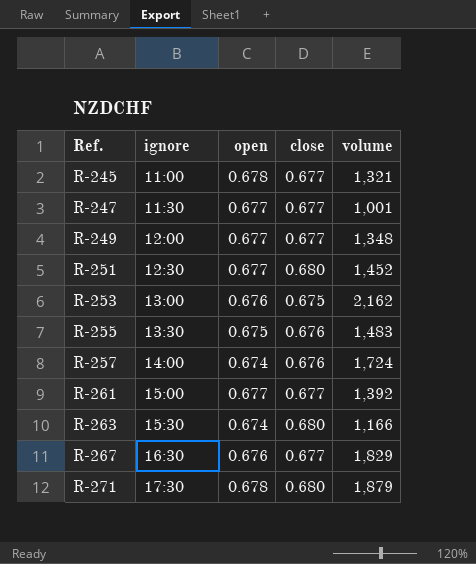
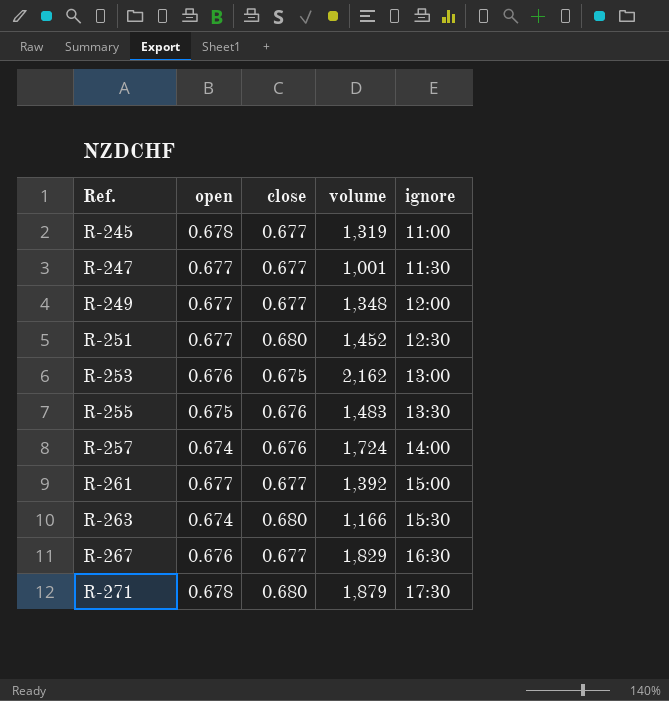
column ignore | position: 2 -> 5
R-245 | volume: 1,321 -> 1,319

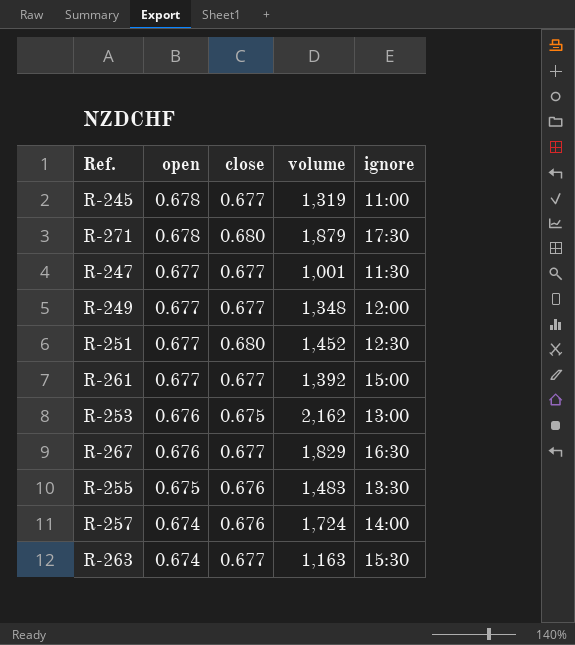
row order: Ref. ascending -> open descending
R-263 | close: 0.680 -> 0.677
R-263 | volume: 1,166 -> 1,163

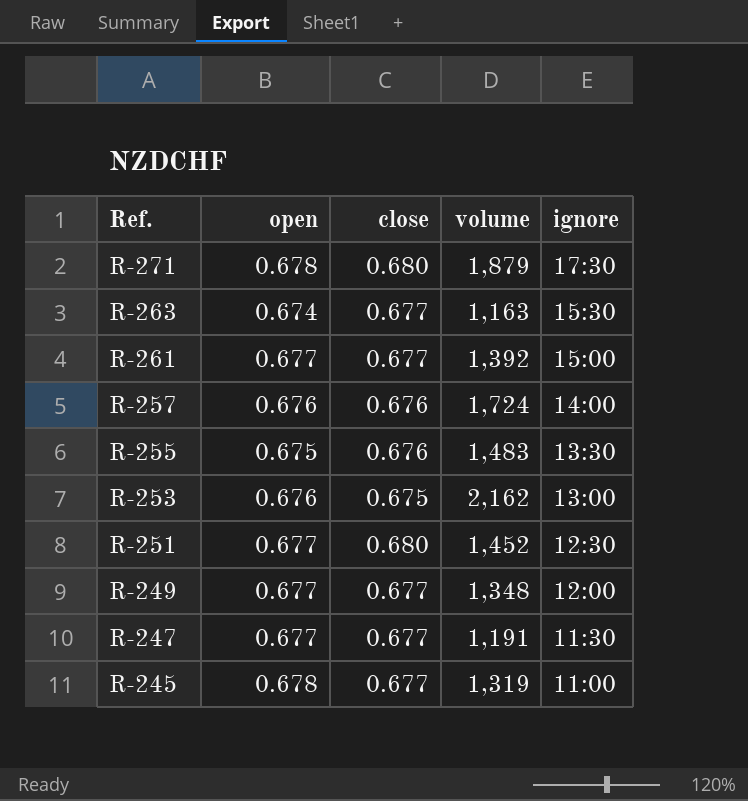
row order: open descending -> Ref. descending
row R-267: 0.676 | 0.677 | 1,829 | 16:30 -> none
R-257 | open: 0.674 -> 0.676
R-247 | volume: 1,001 -> 1,191

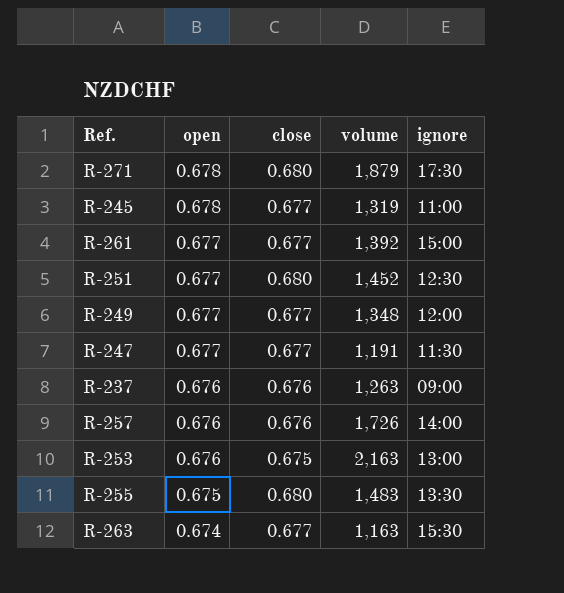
row order: Ref. descending -> open descending
row R-237: none -> 0.676 | 0.676 | 1,263 | 09:00
R-257 | volume: 1,724 -> 1,726
R-253 | volume: 2,162 -> 2,163
R-255 | close: 0.676 -> 0.680

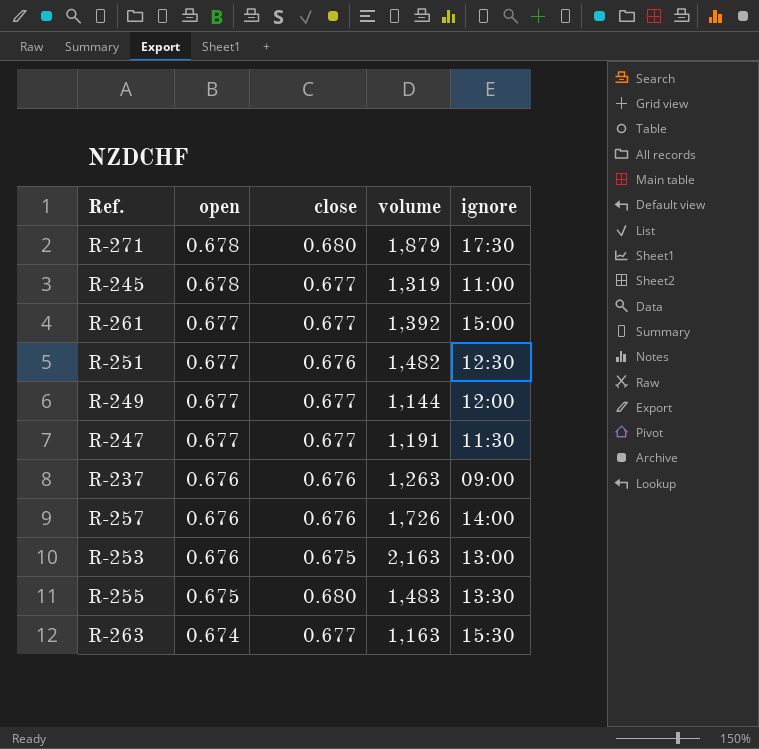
R-251 | close: 0.680 -> 0.676
R-251 | volume: 1,452 -> 1,482
R-249 | volume: 1,348 -> 1,144

